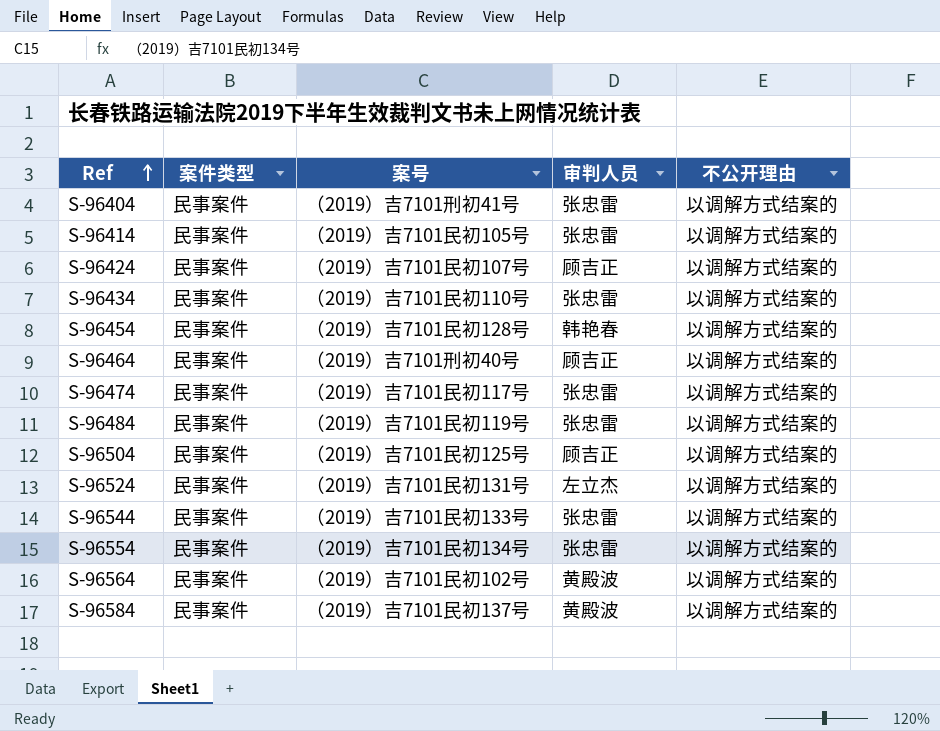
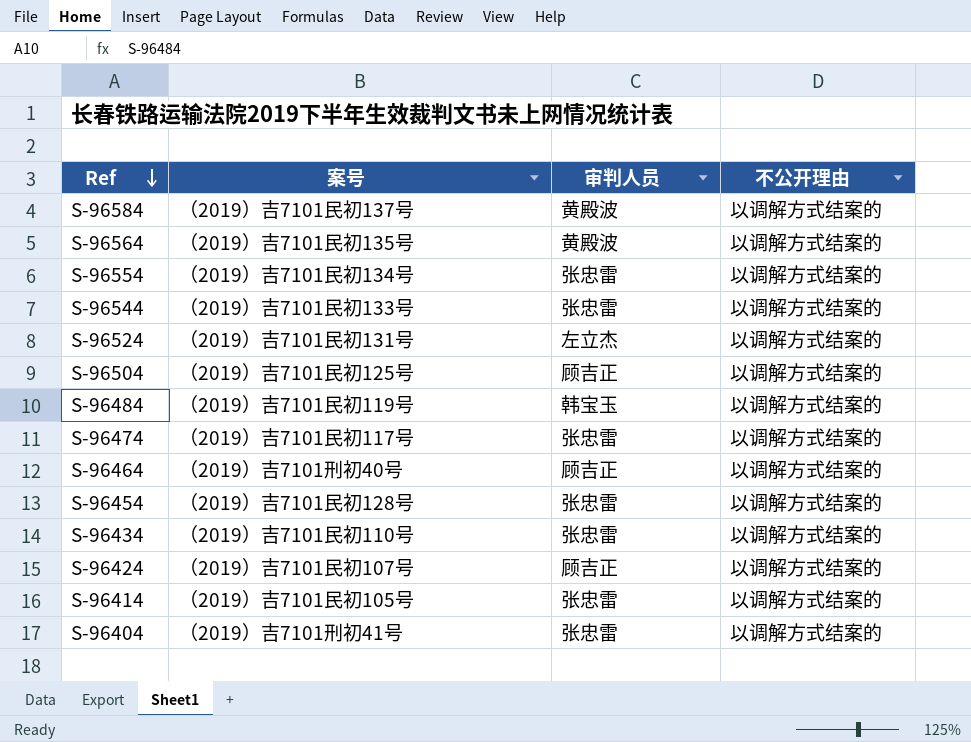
row order: Ref ascending -> Ref descending
column 案件类型 | position: 2 -> none
S-96564 | 案号: （2019）吉7101民初102号 -> （2019）吉7101民初135号
S-96484 | 审判人员: 张忠雷 -> 韩宝玉
S-96454 | 审判人员: 韩艳春 -> 张忠雷

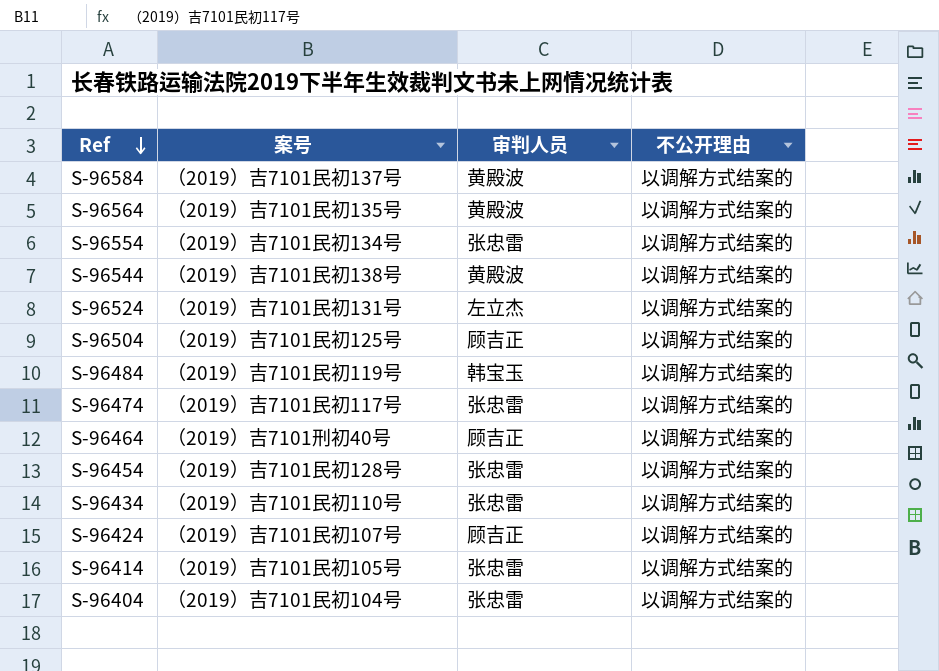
S-96544 | 案号: （2019）吉7101民初133号 -> （2019）吉7101民初138号
S-96544 | 审判人员: 张忠雷 -> 黄殿波
S-96404 | 案号: （2019）吉7101刑初41号 -> （2019）吉7101民初104号

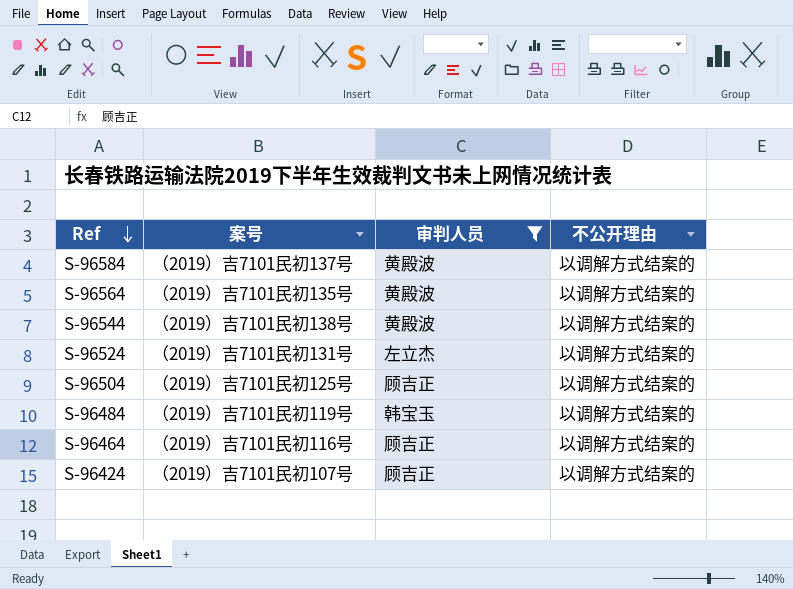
filter: none -> 审判人员 != 张忠雷
S-96464 | 案号: （2019）吉7101刑初40号 -> （2019）吉7101民初116号

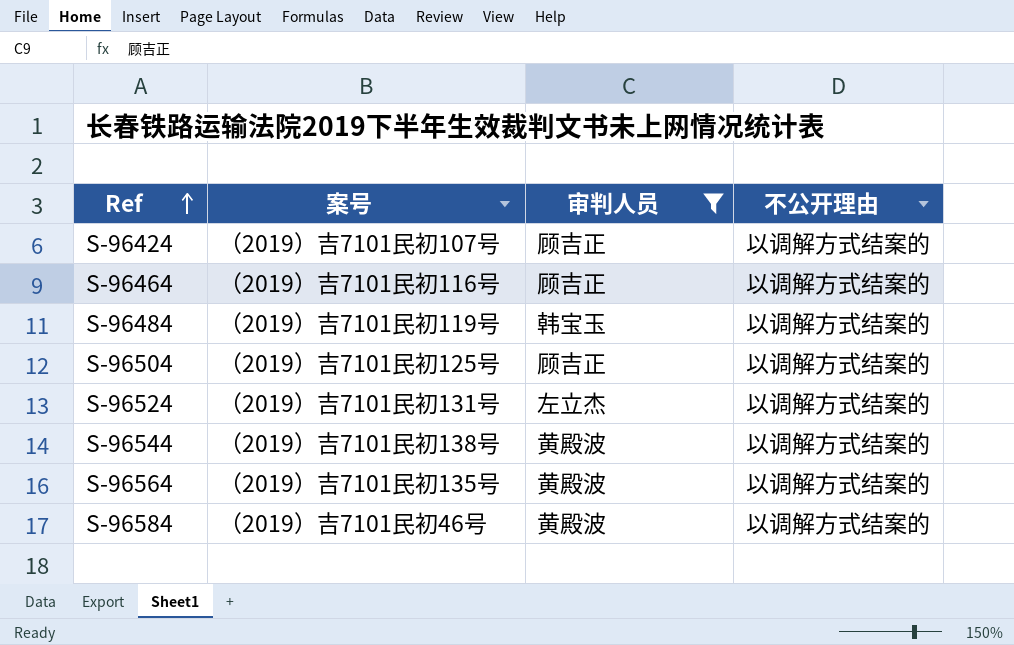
row order: Ref descending -> Ref ascending
S-96584 | 案号: （2019）吉7101民初137号 -> （2019）吉7101民初46号

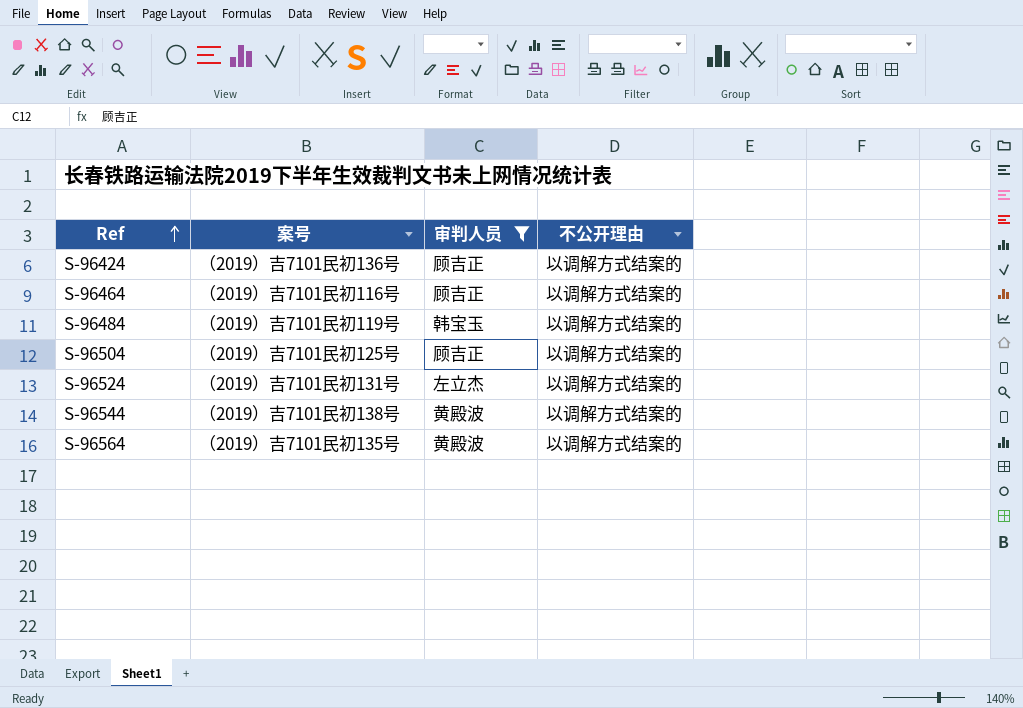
row S-96584: （2019）吉7101民初46号 | 黄殿波 | 以调解方式结案的 -> none
S-96424 | 案号: （2019）吉7101民初107号 -> （2019）吉7101民初136号

